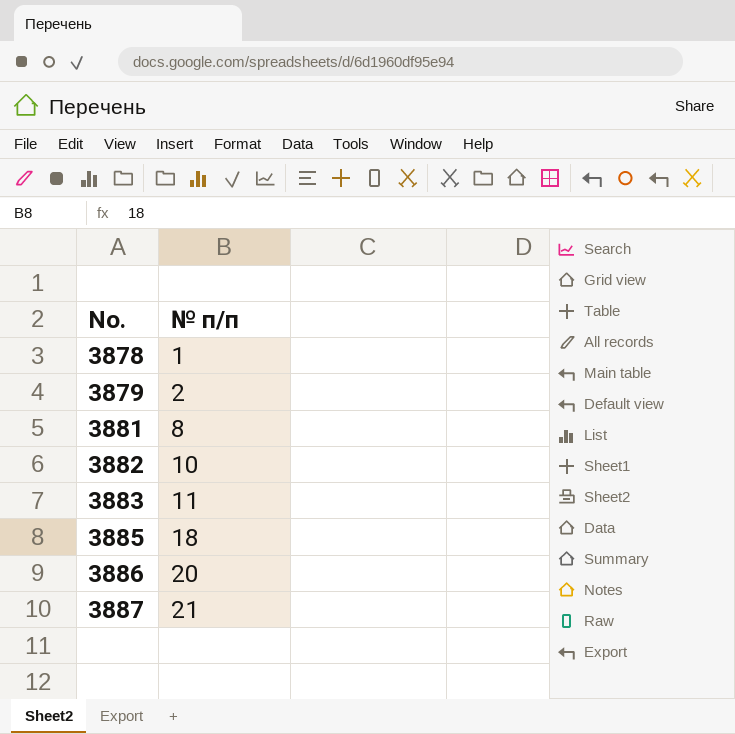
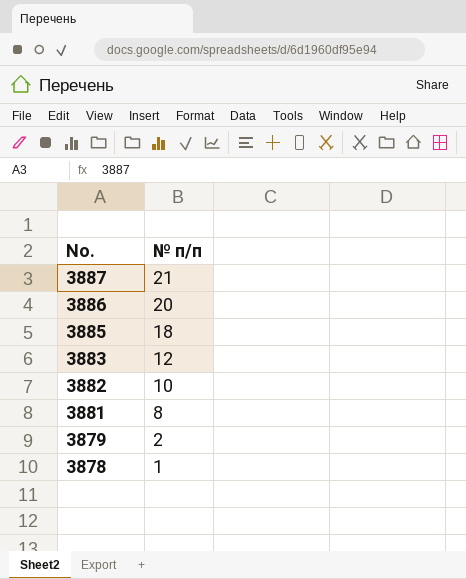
row order: No. ascending -> No. descending
3883 | № п/п: 11 -> 12

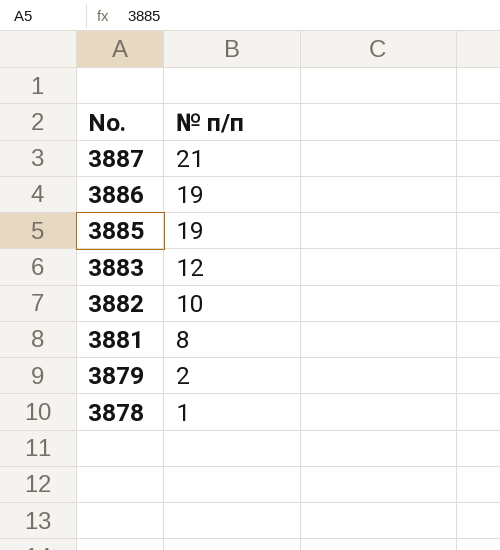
3886 | № п/п: 20 -> 19
3885 | № п/п: 18 -> 19

